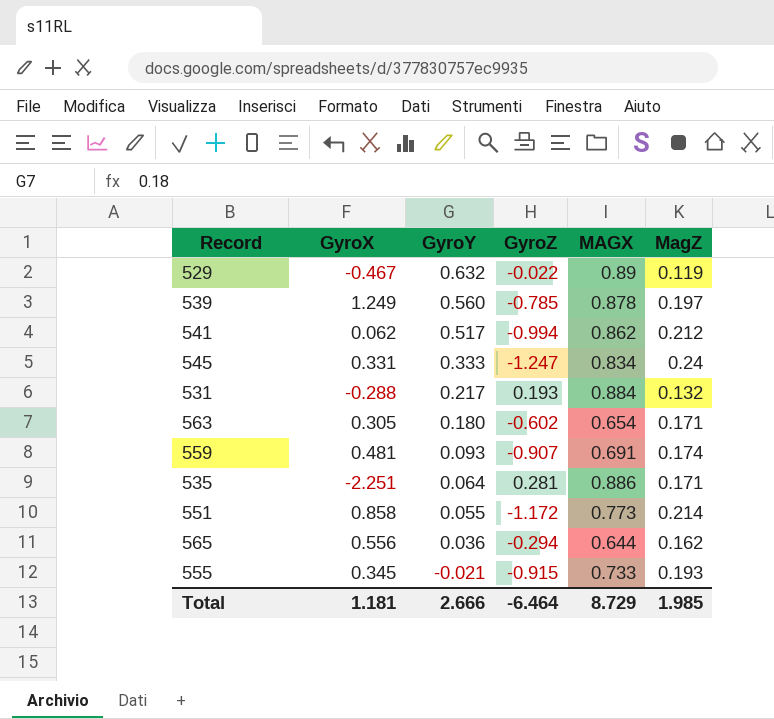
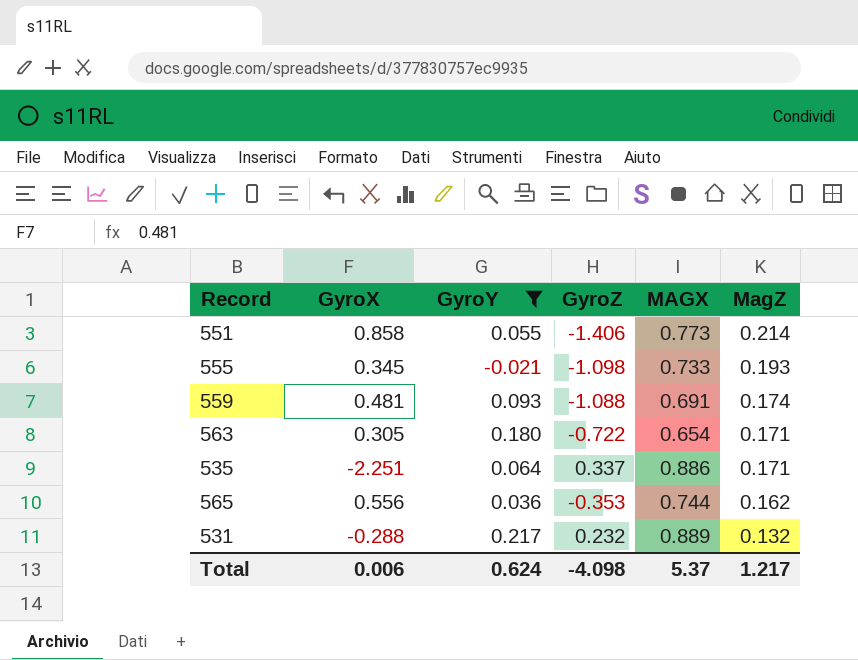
filter: none -> GyroY <= 0.217
row order: GyroY descending -> MagZ descending
551 | GyroZ: -1.172 -> -1.406
555 | GyroZ: -0.915 -> -1.098
559 | GyroZ: -0.907 -> -1.088
563 | GyroZ: -0.602 -> -0.722
535 | GyroZ: 0.281 -> 0.337
565 | GyroZ: -0.294 -> -0.353
565 | MAGX: 0.644 -> 0.744
531 | GyroZ: 0.193 -> 0.232
531 | MAGX: 0.884 -> 0.889
Total | GyroX: 1.181 -> 0.006
Total | GyroY: 2.666 -> 0.624
Total | GyroZ: -6.464 -> -4.098
Total | MAGX: 8.729 -> 5.37
Total | MagZ: 1.985 -> 1.217

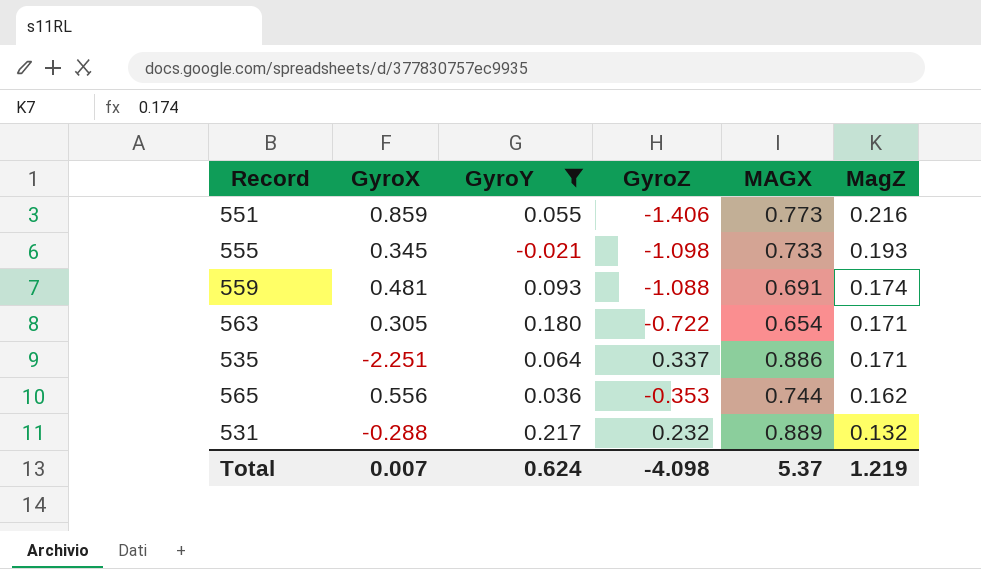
551 | GyroX: 0.858 -> 0.859
551 | MagZ: 0.214 -> 0.216
Total | GyroX: 0.006 -> 0.007
Total | MagZ: 1.217 -> 1.219

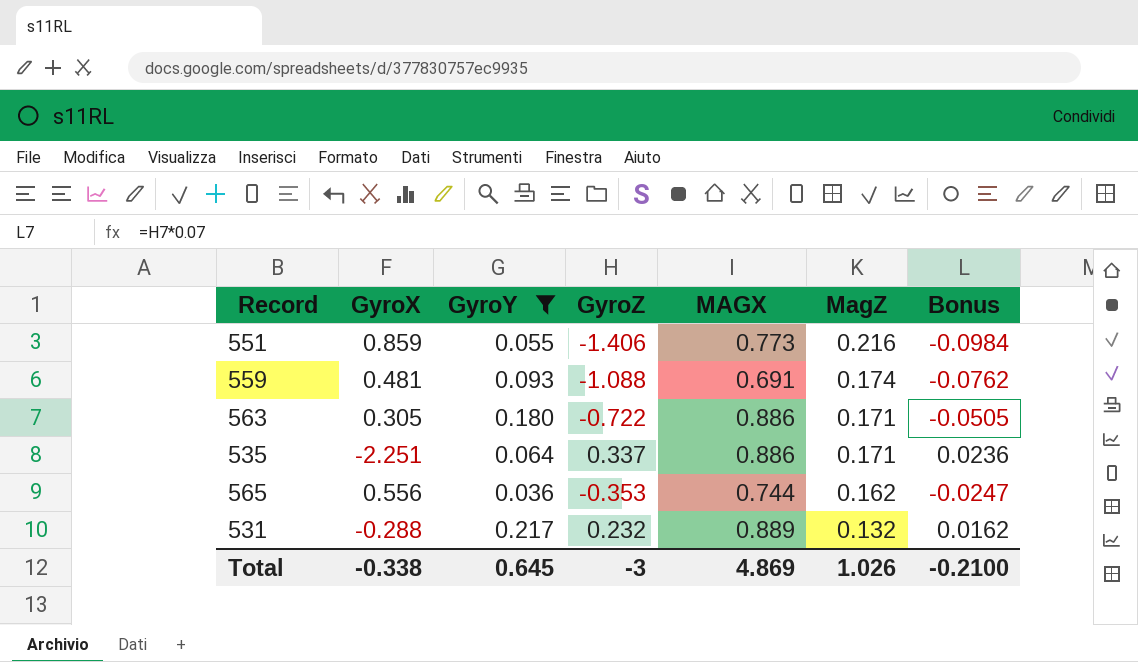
column Bonus | formula: none -> [GyroZ] * 0.07
row 555: 0.345 | -0.021 | -1.098 | 0.733 | 0.193 -> none
563 | MAGX: 0.654 -> 0.886
Total | GyroX: 0.007 -> -0.338
Total | GyroY: 0.624 -> 0.645
Total | GyroZ: -4.098 -> -3
Total | MAGX: 5.37 -> 4.869
Total | MagZ: 1.219 -> 1.026

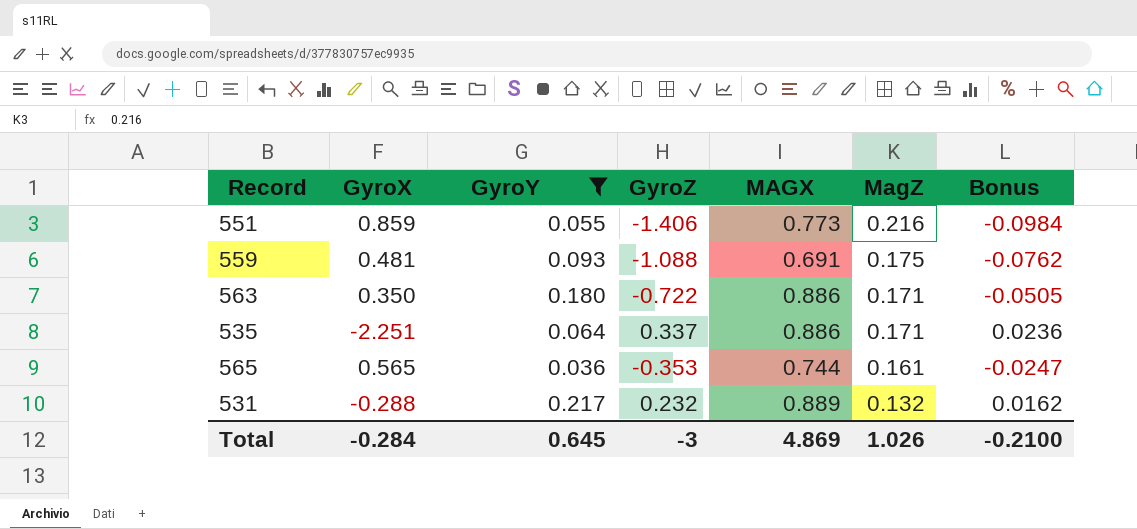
559 | MagZ: 0.174 -> 0.175
563 | GyroX: 0.305 -> 0.350
565 | GyroX: 0.556 -> 0.565
565 | MagZ: 0.162 -> 0.161
Total | GyroX: -0.338 -> -0.284

